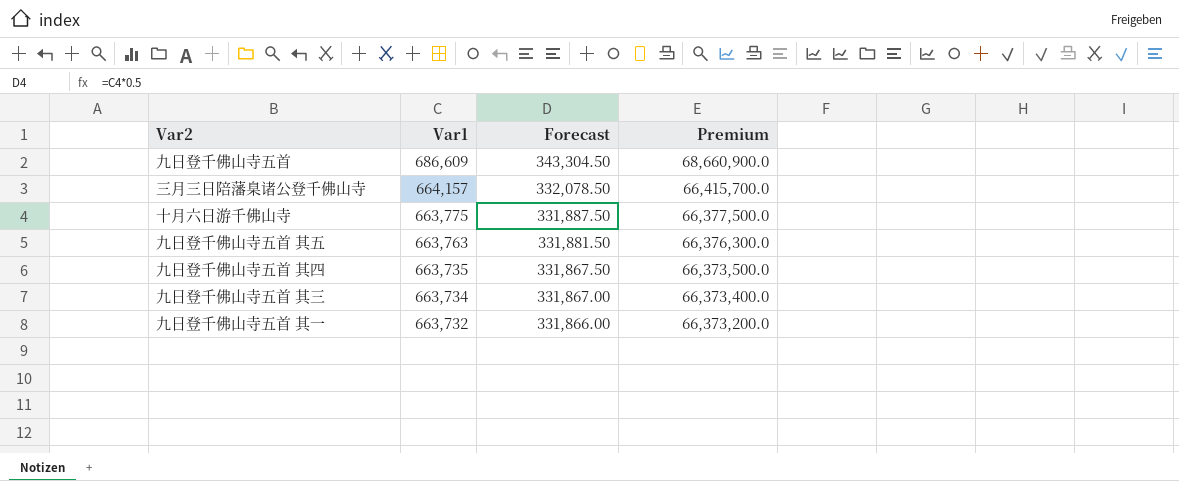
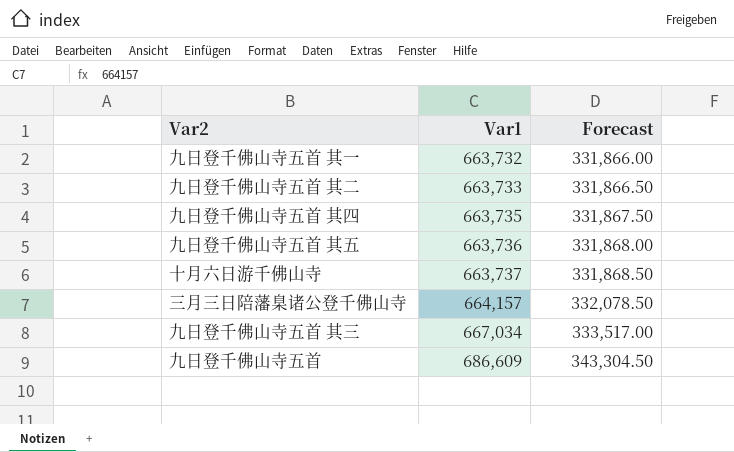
row order: Var1 descending -> Var1 ascending
column Premium | formula: [Var1] * 100 -> none
row 九日登千佛山寺五首 其二: none -> 663,733 | 331,866.50
九日登千佛山寺五首 其五 | Var1: 663,763 -> 663,736
九日登千佛山寺五首 其五 | Forecast: 331,881.50 -> 331,868.00
十月六日游千佛山寺 | Var1: 663,775 -> 663,737
十月六日游千佛山寺 | Forecast: 331,887.50 -> 331,868.50
九日登千佛山寺五首 其三 | Var1: 663,734 -> 667,034
九日登千佛山寺五首 其三 | Forecast: 331,867.00 -> 333,517.00

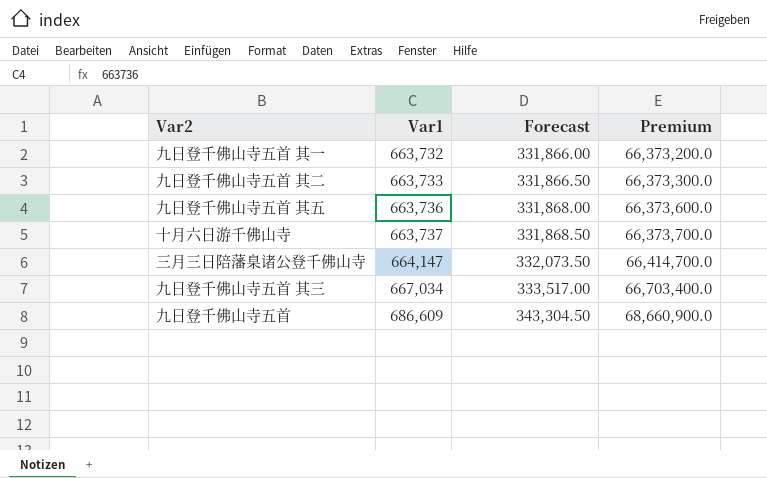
column Premium | formula: none -> [Var1] * 100
row 九日登千佛山寺五首 其四: 663,735 | 331,867.50 -> none
三月三日陪藩臬诸公登千佛山寺 | Var1: 664,157 -> 664,147
三月三日陪藩臬诸公登千佛山寺 | Forecast: 332,078.50 -> 332,073.50

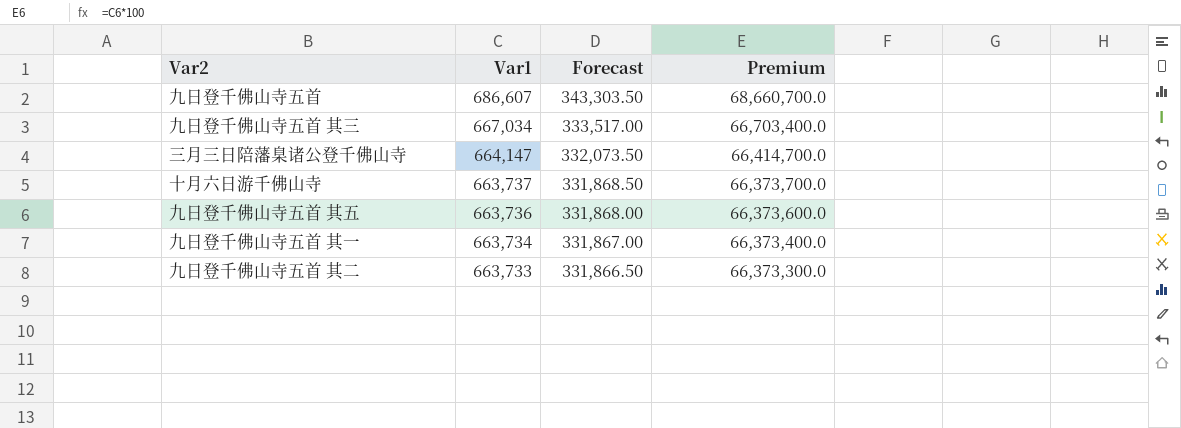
row order: Var1 ascending -> Var1 descending
九日登千佛山寺五首 | Var1: 686,609 -> 686,607
九日登千佛山寺五首 | Forecast: 343,304.50 -> 343,303.50
九日登千佛山寺五首 | Premium: 68,660,900.0 -> 68,660,700.0
九日登千佛山寺五首 其一 | Var1: 663,732 -> 663,734
九日登千佛山寺五首 其一 | Forecast: 331,866.00 -> 331,867.00
九日登千佛山寺五首 其一 | Premium: 66,373,200.0 -> 66,373,400.0

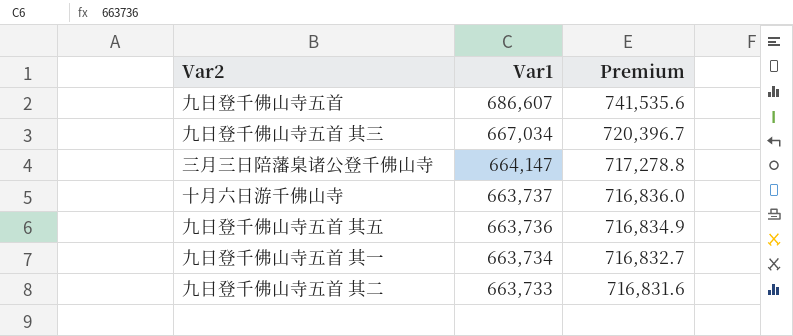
column Forecast | formula: [Var1] * 0.5 -> none
column Premium | formula: [Var1] * 100 -> [Var1] * 1.08

